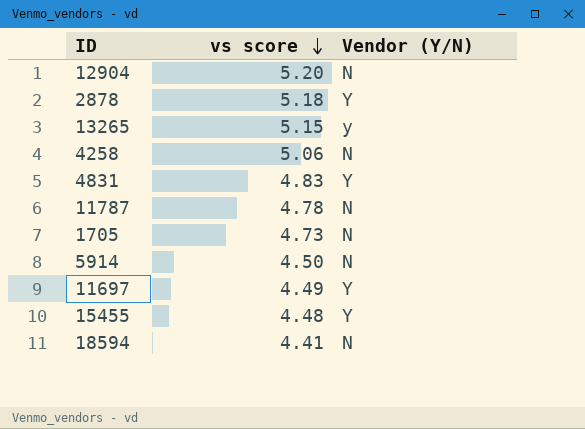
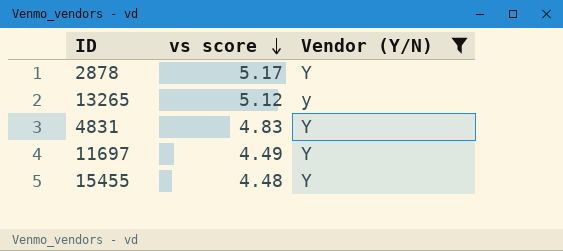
filter: none -> Vendor (Y/N) != N
2878 | vs score: 5.18 -> 5.17
13265 | vs score: 5.15 -> 5.12

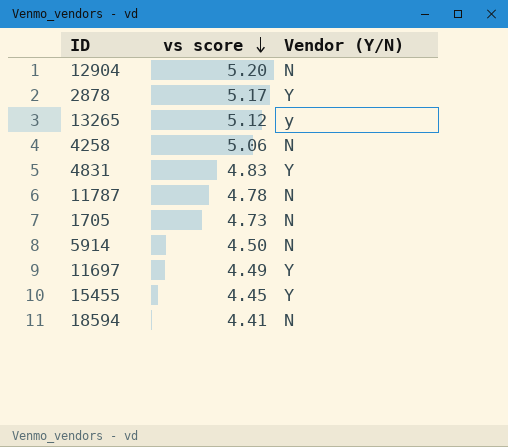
filter: Vendor (Y/N) != N -> none
15455 | vs score: 4.48 -> 4.45

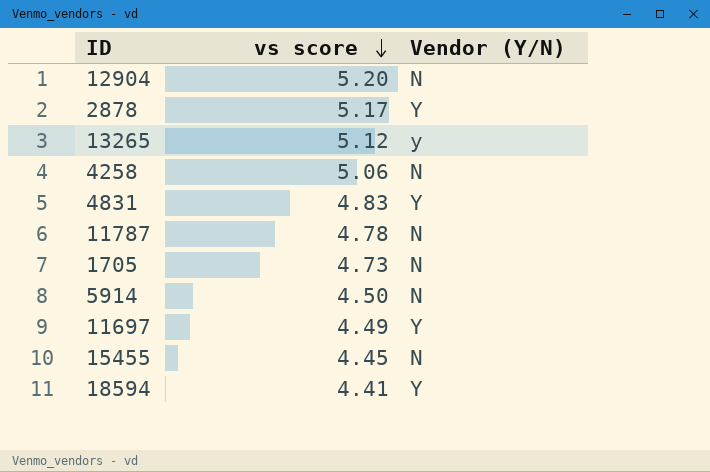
15455 | Vendor (Y/N): Y -> N
18594 | Vendor (Y/N): N -> Y

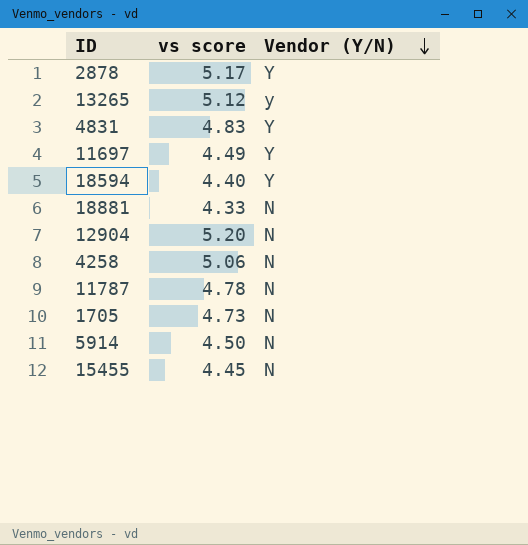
row order: vs score descending -> Vendor (Y/N) descending
18594 | vs score: 4.41 -> 4.40
row 18881: none -> 4.33 | N

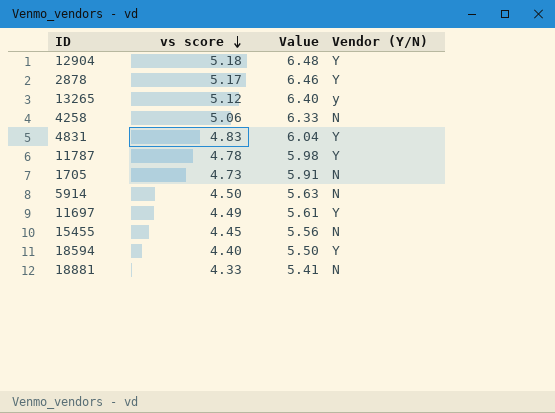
row order: Vendor (Y/N) descending -> vs score descending
column Value | formula: none -> [vs score] * 1.25
12904 | vs score: 5.20 -> 5.18
12904 | Vendor (Y/N): N -> Y
11787 | Vendor (Y/N): N -> Y

